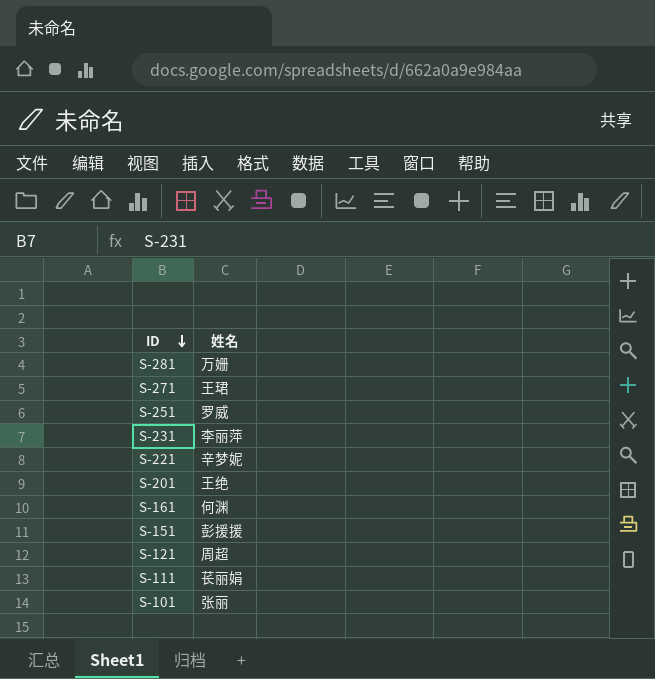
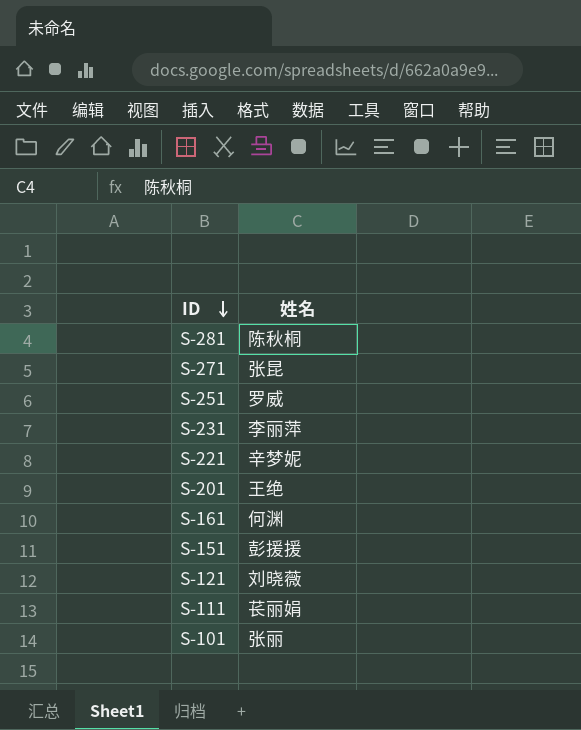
S-281 | 姓名: 万姗 -> 陈秋桐
S-271 | 姓名: 王珺 -> 张昆
S-121 | 姓名: 周超 -> 刘晓薇

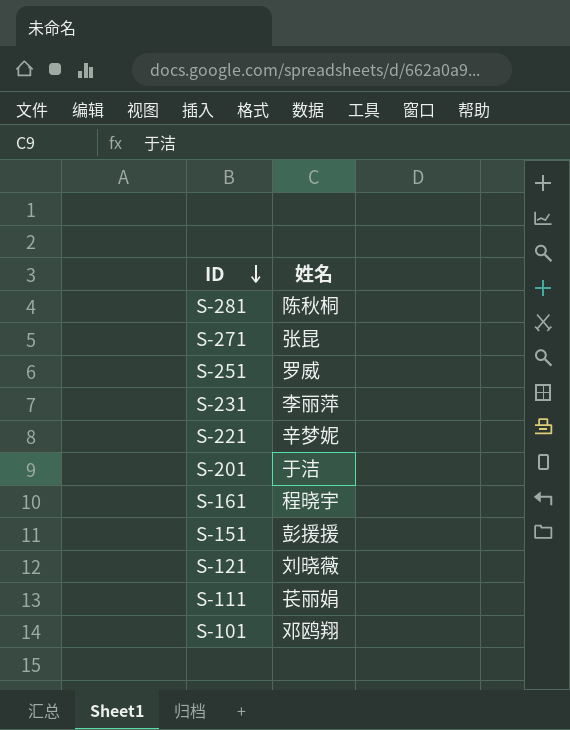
S-201 | 姓名: 王绝 -> 于洁
S-161 | 姓名: 何渊 -> 程晓宇
S-101 | 姓名: 张丽 -> 邓鸥翔

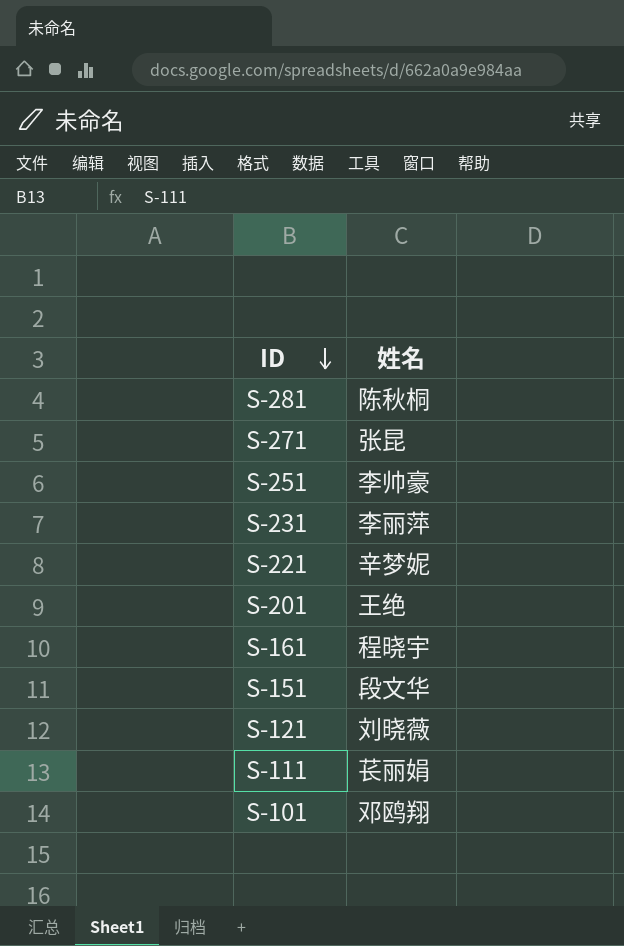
S-251 | 姓名: 罗威 -> 李帅豪
S-201 | 姓名: 于洁 -> 王绝
S-151 | 姓名: 彭援援 -> 段文华

